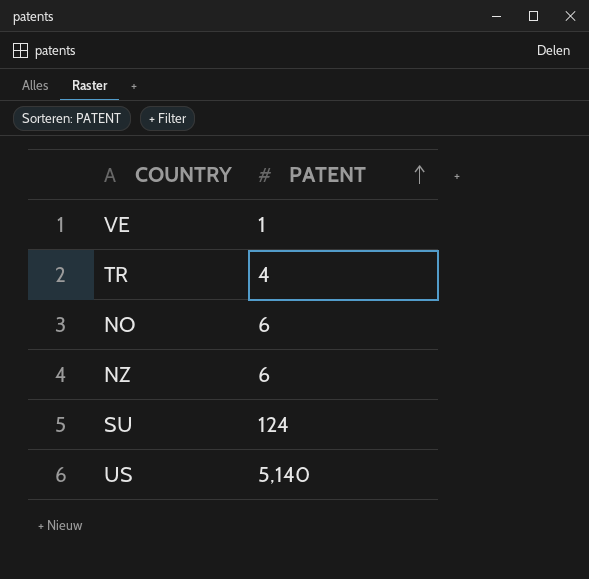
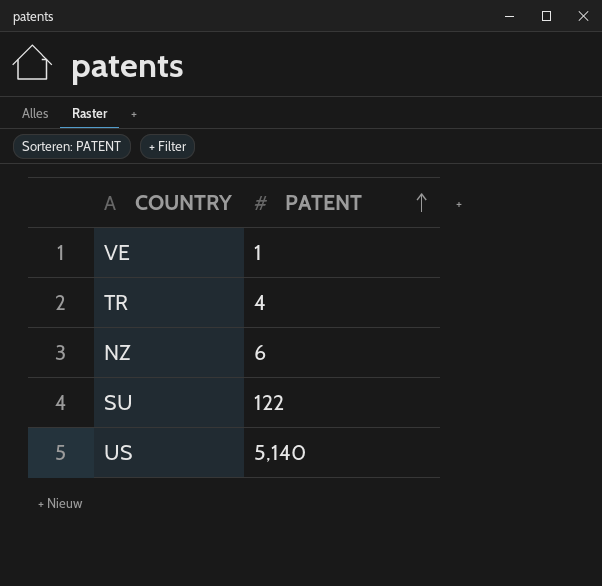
row NO: 6 -> none
SU | PATENT: 124 -> 122

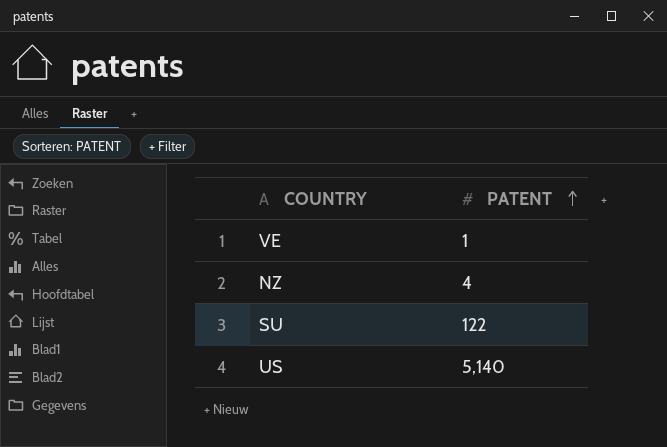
row TR: 4 -> none
NZ | PATENT: 6 -> 4

